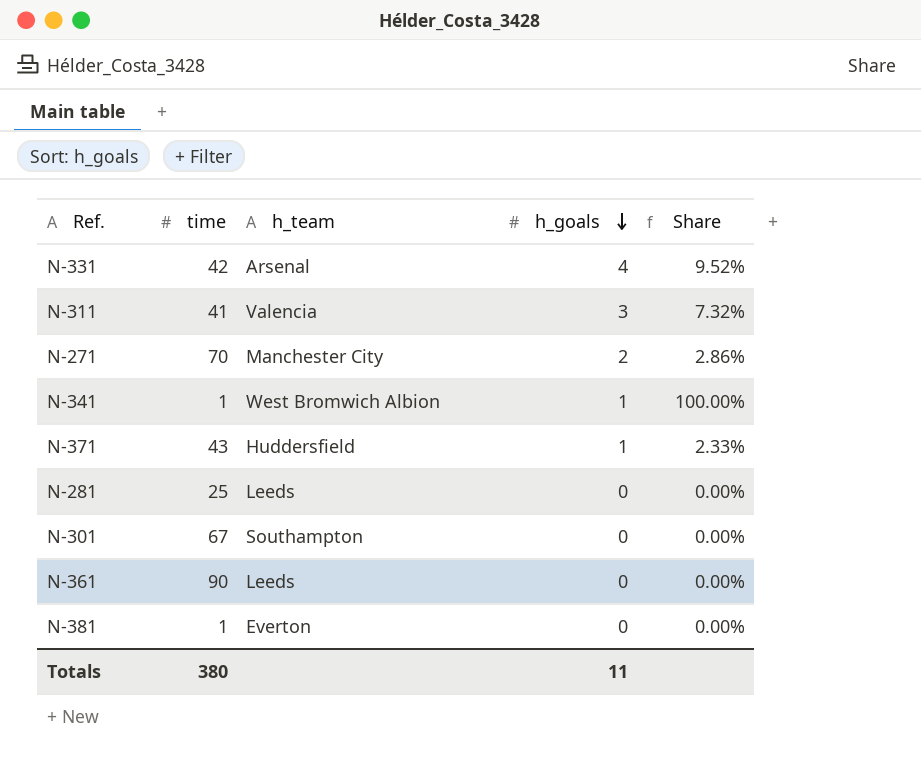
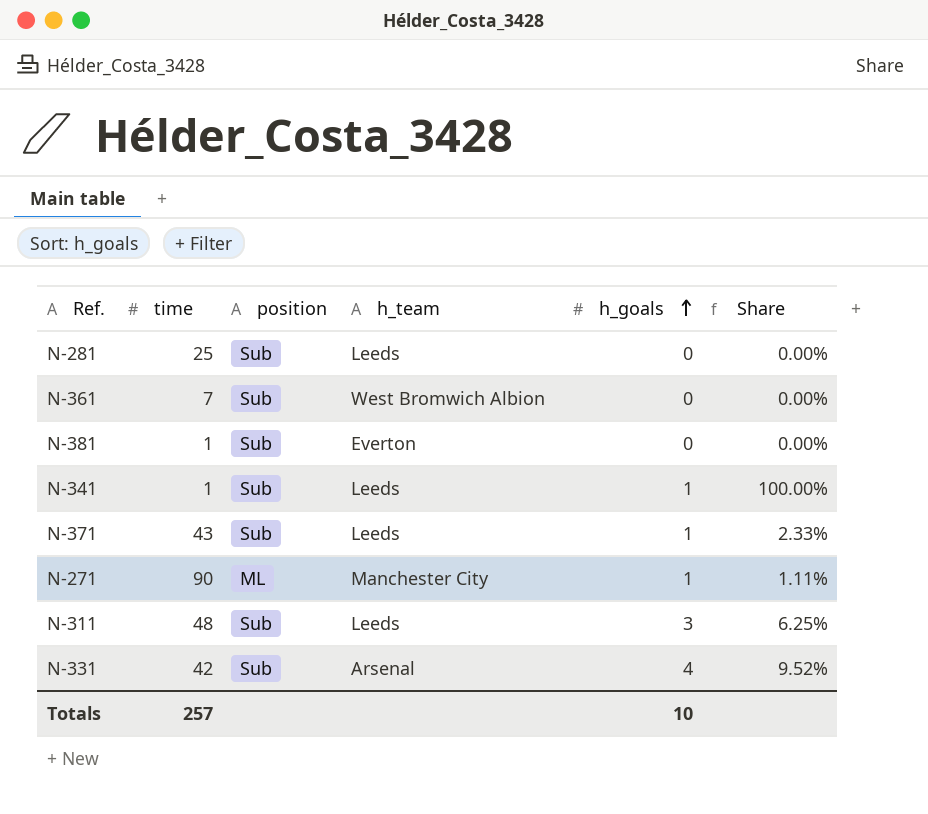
row order: h_goals descending -> h_goals ascending
column position | position: none -> 3
row N-301: 67 | Southampton | 0 | 0.00% -> none
N-361 | time: 90 -> 7
N-361 | h_team: Leeds -> West Bromwich Albion
N-341 | h_team: West Bromwich Albion -> Leeds
N-371 | h_team: Huddersfield -> Leeds
N-271 | time: 70 -> 90
N-271 | h_goals: 2 -> 1
N-271 | Share: 2.86% -> 1.11%
N-311 | time: 41 -> 48
N-311 | h_team: Valencia -> Leeds
N-311 | Share: 7.32% -> 6.25%
Totals | time: 380 -> 257
Totals | h_goals: 11 -> 10

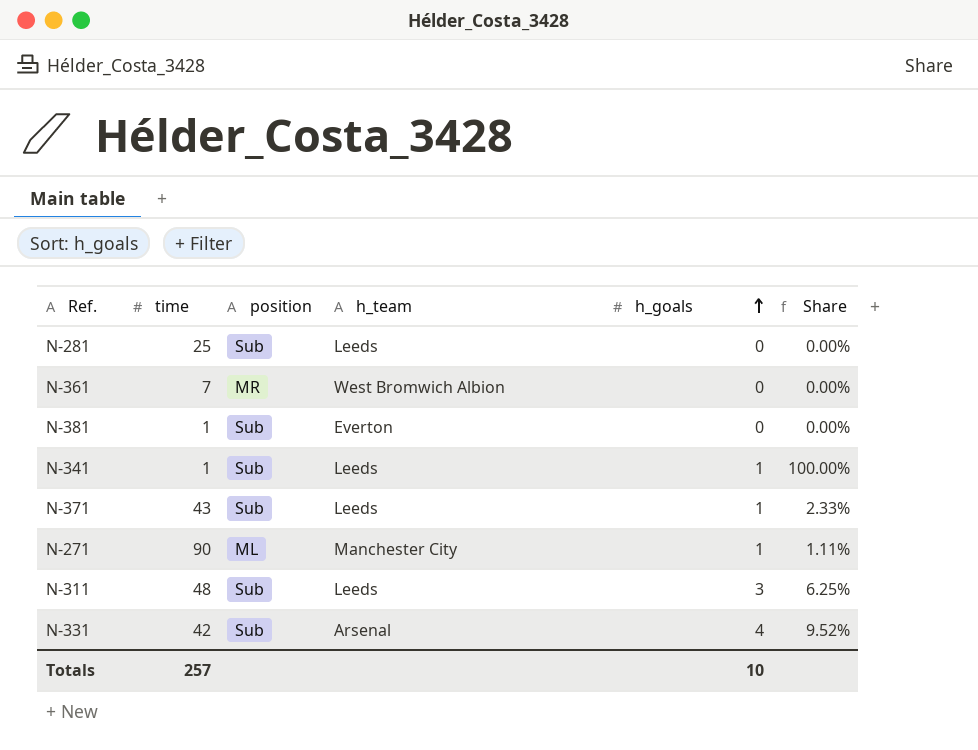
N-361 | position: Sub -> MR

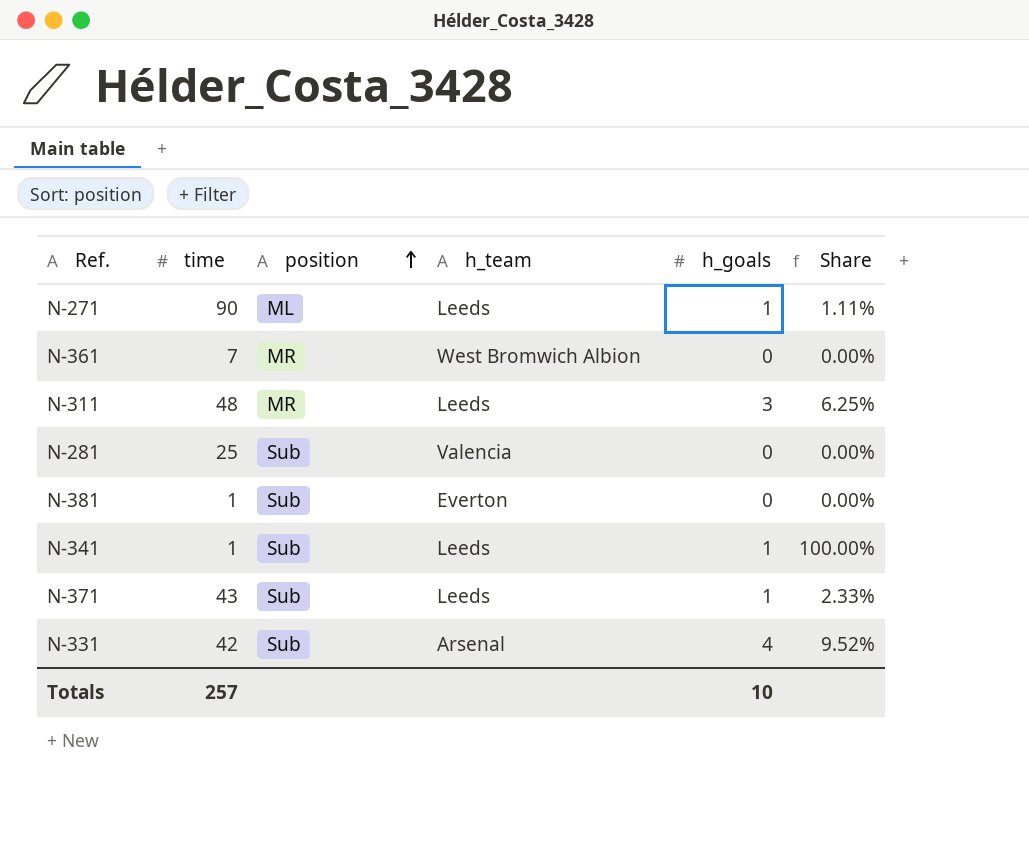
row order: h_goals ascending -> position ascending
N-271 | h_team: Manchester City -> Leeds
N-311 | position: Sub -> MR
N-281 | h_team: Leeds -> Valencia

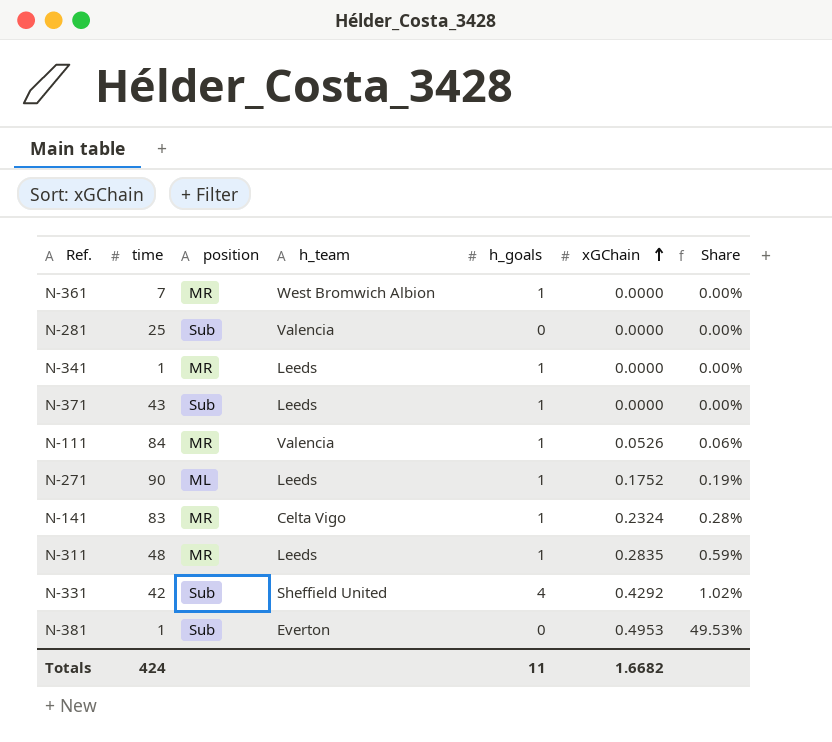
row order: position ascending -> xGChain ascending
column xGChain | position: none -> 6
column Share | formula: [h_goals] / [time] -> [xGChain] / [time]
N-361 | h_goals: 0 -> 1
N-341 | position: Sub -> MR
row N-111: none -> 84 | MR | Valencia | 1 | 0.0526 | 0.06%
row N-141: none -> 83 | MR | Celta Vigo | 1 | 0.2324 | 0.28%
N-311 | h_goals: 3 -> 1
N-331 | h_team: Arsenal -> Sheffield United
Totals | time: 257 -> 424
Totals | h_goals: 10 -> 11

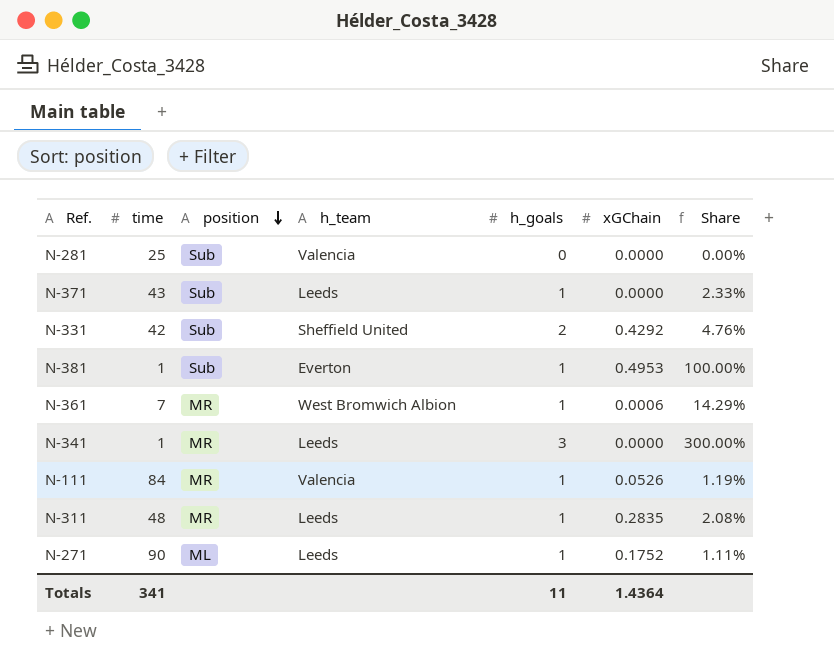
row order: xGChain ascending -> position descending
column Share | formula: [xGChain] / [time] -> [h_goals] / [time]
row N-141: 83 | MR | Celta Vigo | 1 | 0.2324 | 0.28% -> none
N-331 | h_goals: 4 -> 2
N-381 | h_goals: 0 -> 1
N-361 | xGChain: 0.0000 -> 0.0006
N-341 | h_goals: 1 -> 3
Totals | time: 424 -> 341
Totals | xGChain: 1.6682 -> 1.4364

